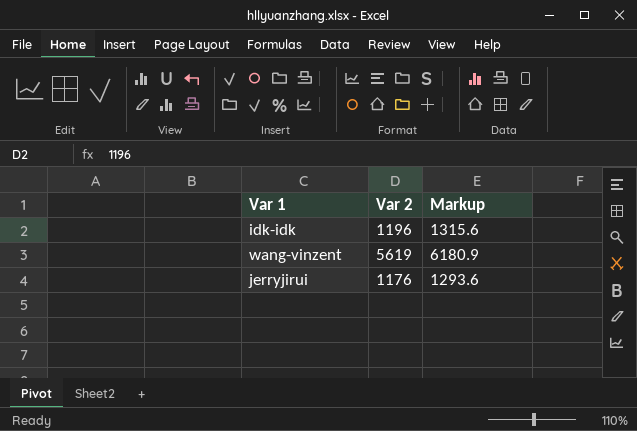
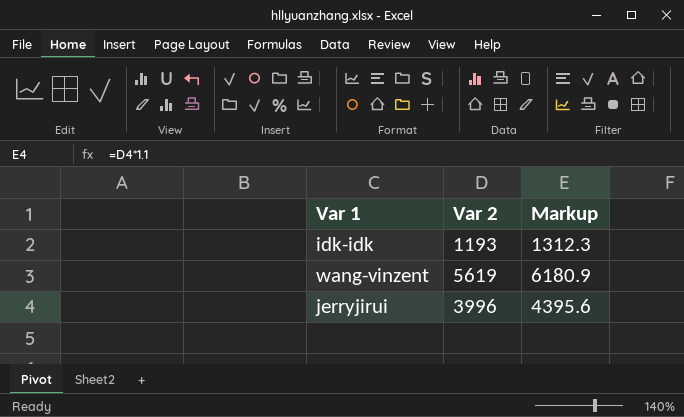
idk-idk | Var 2: 1196 -> 1193
idk-idk | Markup: 1315.6 -> 1312.3
jerryjirui | Var 2: 1176 -> 3996
jerryjirui | Markup: 1293.6 -> 4395.6

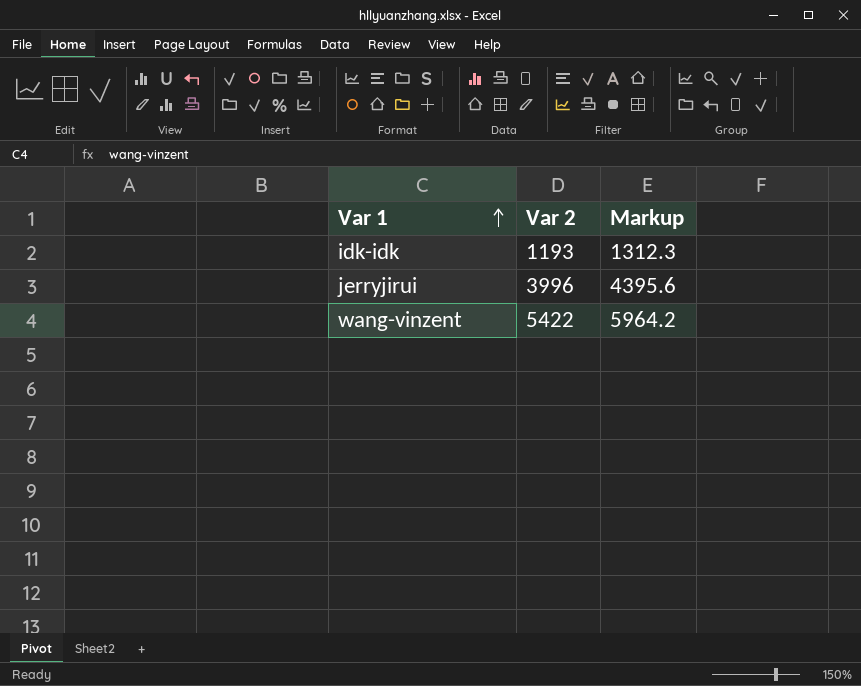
row order: none -> Var 1 ascending
wang-vinzent | Var 2: 5619 -> 5422
wang-vinzent | Markup: 6180.9 -> 5964.2

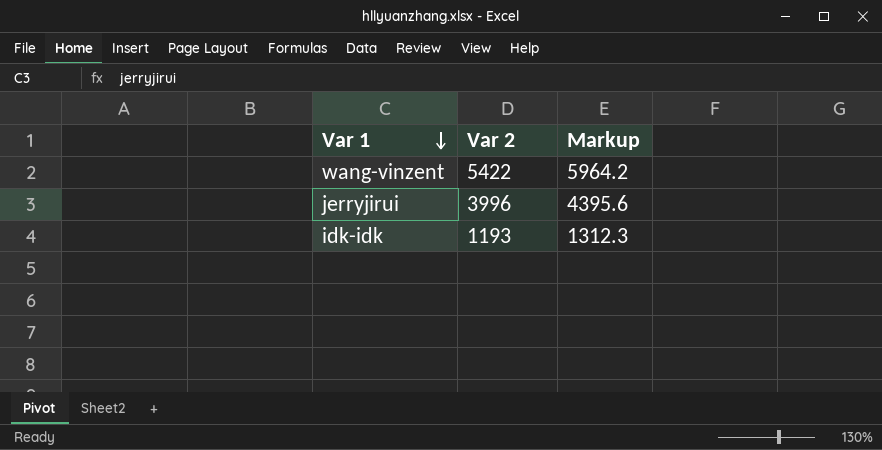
row order: Var 1 ascending -> Var 1 descending

